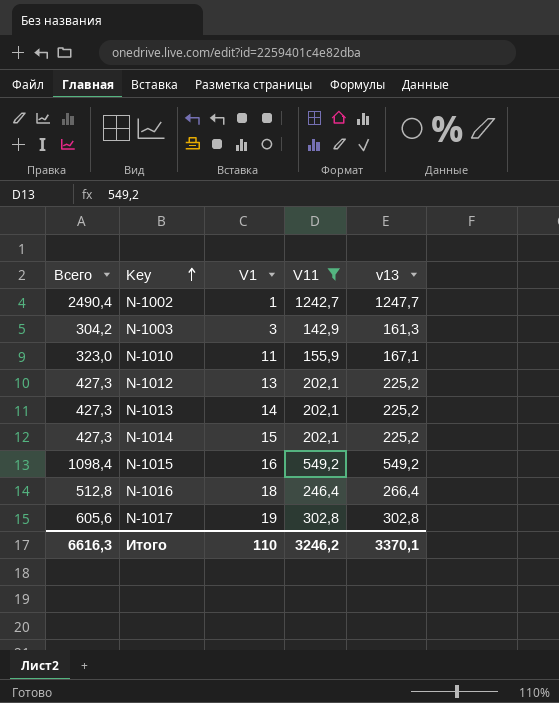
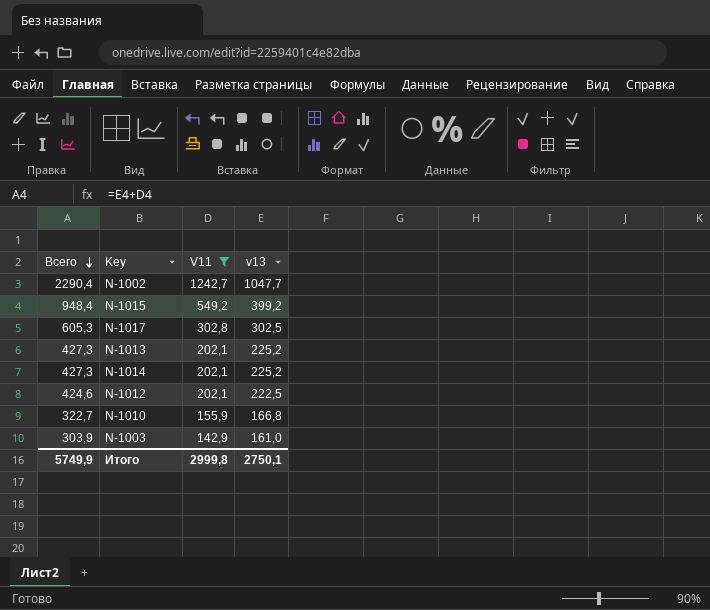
row order: Key ascending -> Всего descending
column V1 | position: 3 -> none
row N-1016: 512,8 | 18 | 246,4 | 266,4 -> none
N-1002 | Всего: 2490,4 -> 2290,4
N-1002 | v13: 1247,7 -> 1047,7
N-1015 | Всего: 1098,4 -> 948,4
N-1015 | v13: 549,2 -> 399,2
N-1017 | Всего: 605,6 -> 605,3
N-1017 | v13: 302,8 -> 302,5
N-1012 | Всего: 427,3 -> 424,6
N-1012 | v13: 225,2 -> 222,5
N-1010 | Всего: 323,0 -> 322,7
N-1010 | v13: 167,1 -> 166,8
N-1003 | Всего: 304,2 -> 303,9
N-1003 | v13: 161,3 -> 161,0
Итого | Всего: 6616,3 -> 5749,9
Итого | V11: 3246,2 -> 2999,8
Итого | v13: 3370,1 -> 2750,1

